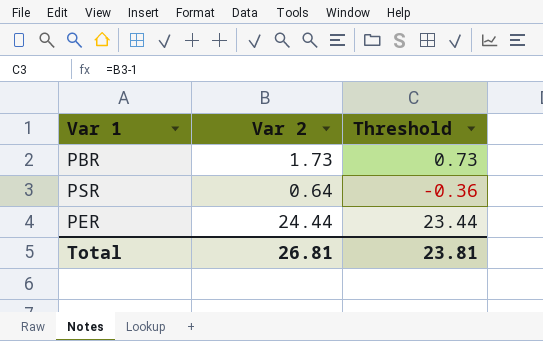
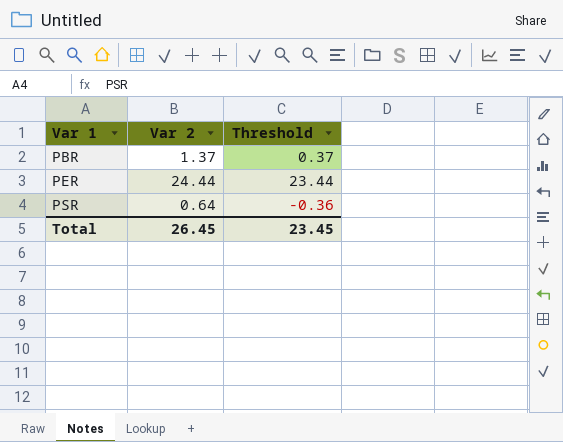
row order: none -> Var 1 ascending
PBR | Var 2: 1.73 -> 1.37
PBR | Threshold: 0.73 -> 0.37
Total | Var 2: 26.81 -> 26.45
Total | Threshold: 23.81 -> 23.45

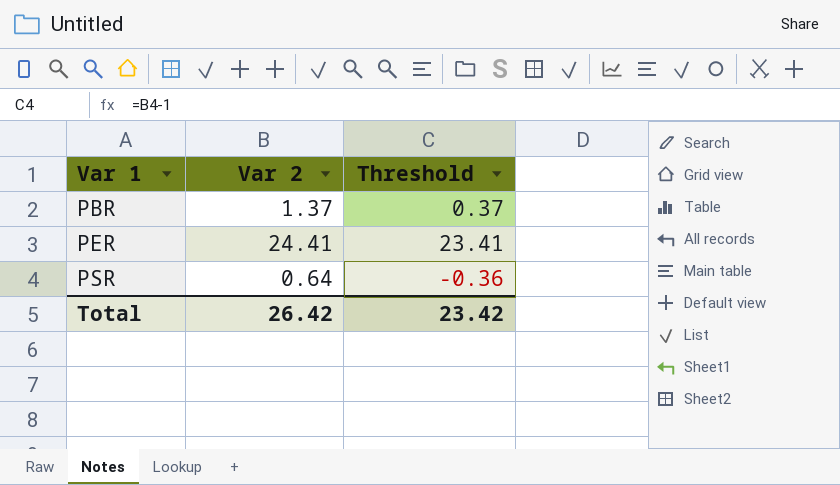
PER | Var 2: 24.44 -> 24.41
PER | Threshold: 23.44 -> 23.41
Total | Var 2: 26.45 -> 26.42
Total | Threshold: 23.45 -> 23.42

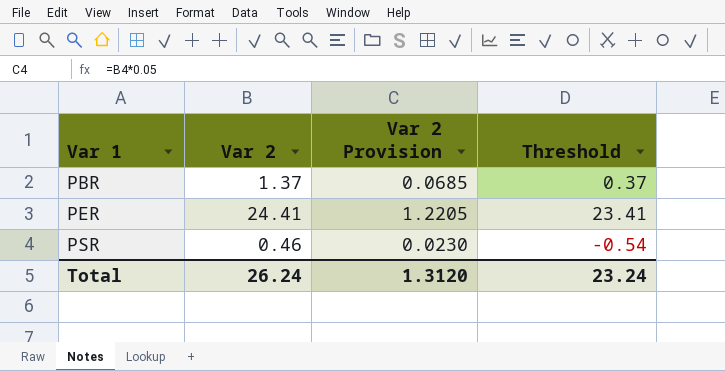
column Var 2 Provision | formula: none -> [Var 2] * 0.05
PSR | Var 2: 0.64 -> 0.46
PSR | Threshold: -0.36 -> -0.54
Total | Var 2: 26.42 -> 26.24
Total | Threshold: 23.42 -> 23.24

